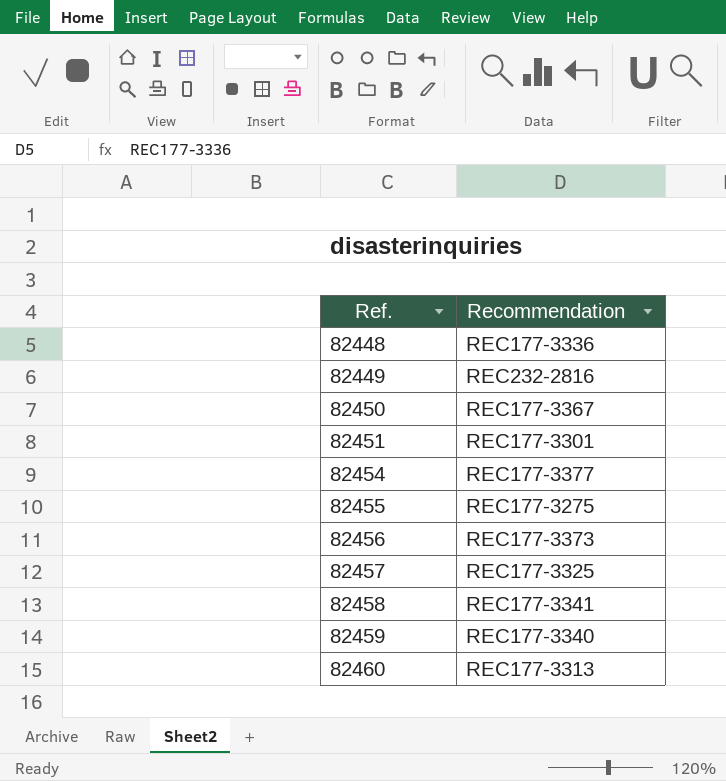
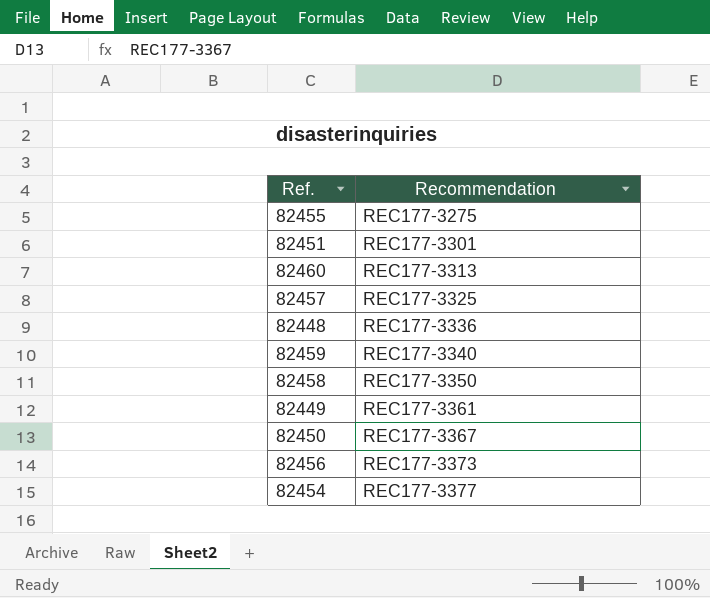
row order: Ref. ascending -> Recommendation ascending
82458 | Recommendation: REC177-3341 -> REC177-3350
82449 | Recommendation: REC232-2816 -> REC177-3361

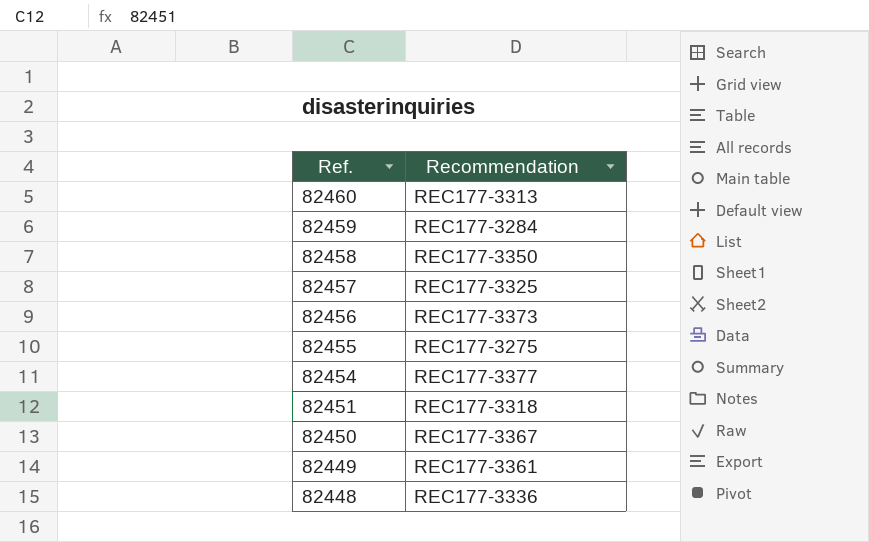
row order: Recommendation ascending -> Ref. descending
82459 | Recommendation: REC177-3340 -> REC177-3284
82451 | Recommendation: REC177-3301 -> REC177-3318

